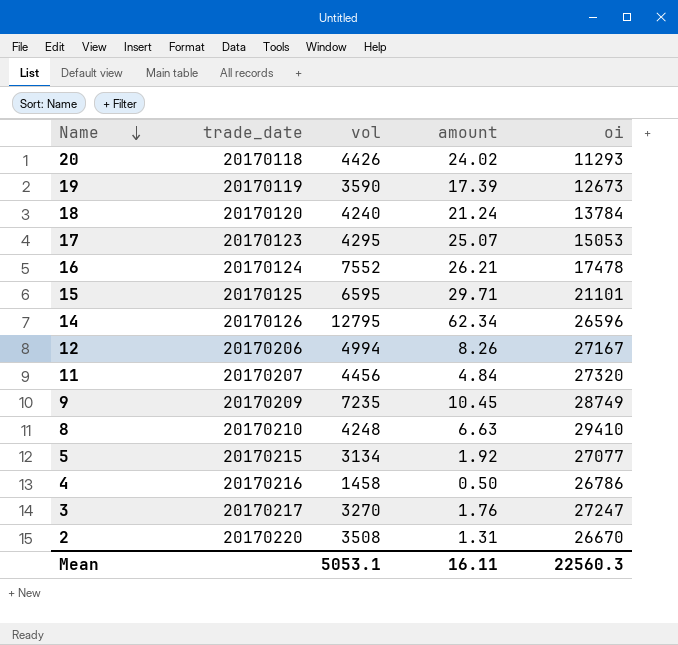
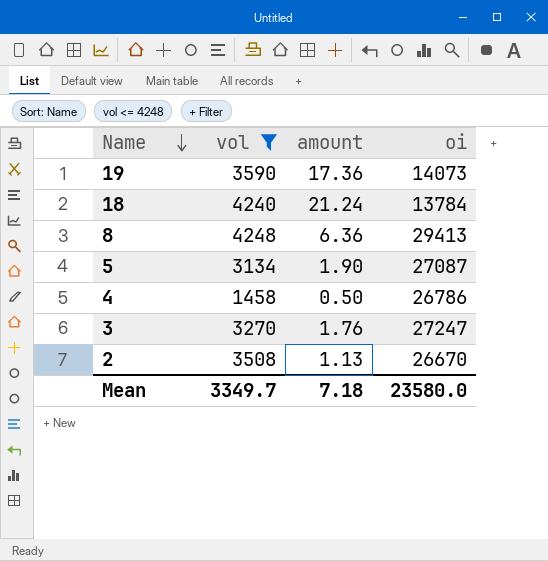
filter: none -> vol <= 4248
column trade_date | position: 2 -> none
19 | amount: 17.39 -> 17.36
19 | oi: 12673 -> 14073
8 | amount: 6.63 -> 6.36
8 | oi: 29410 -> 29413
5 | amount: 1.92 -> 1.90
5 | oi: 27077 -> 27087
2 | amount: 1.31 -> 1.13
Mean | vol: 5053.1 -> 3349.7
Mean | amount: 16.11 -> 7.18
Mean | oi: 22560.3 -> 23580.0

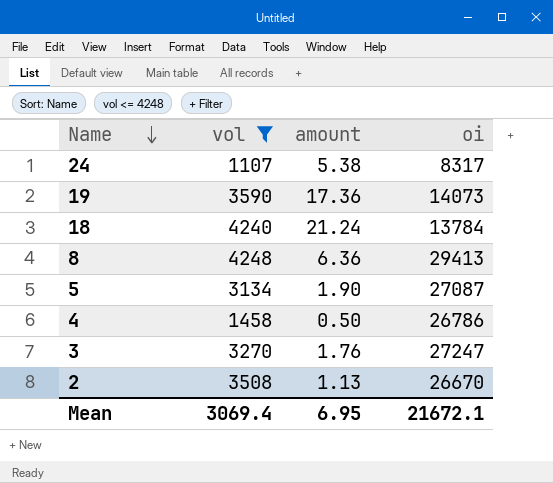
row 24: none -> 1107 | 5.38 | 8317
Mean | vol: 3349.7 -> 3069.4
Mean | amount: 7.18 -> 6.95
Mean | oi: 23580.0 -> 21672.1

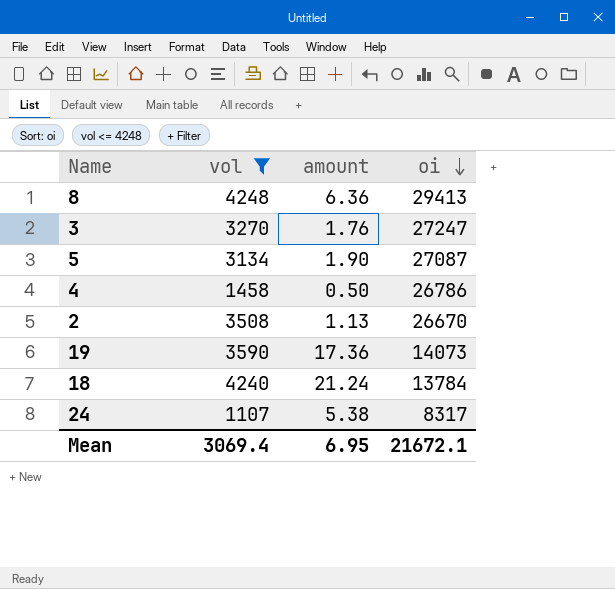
row order: Name descending -> oi descending

